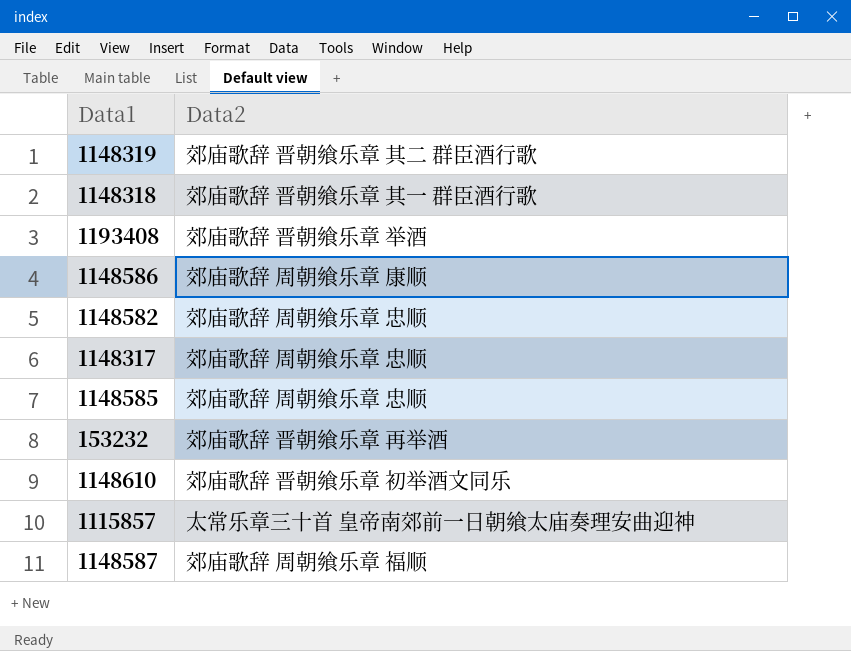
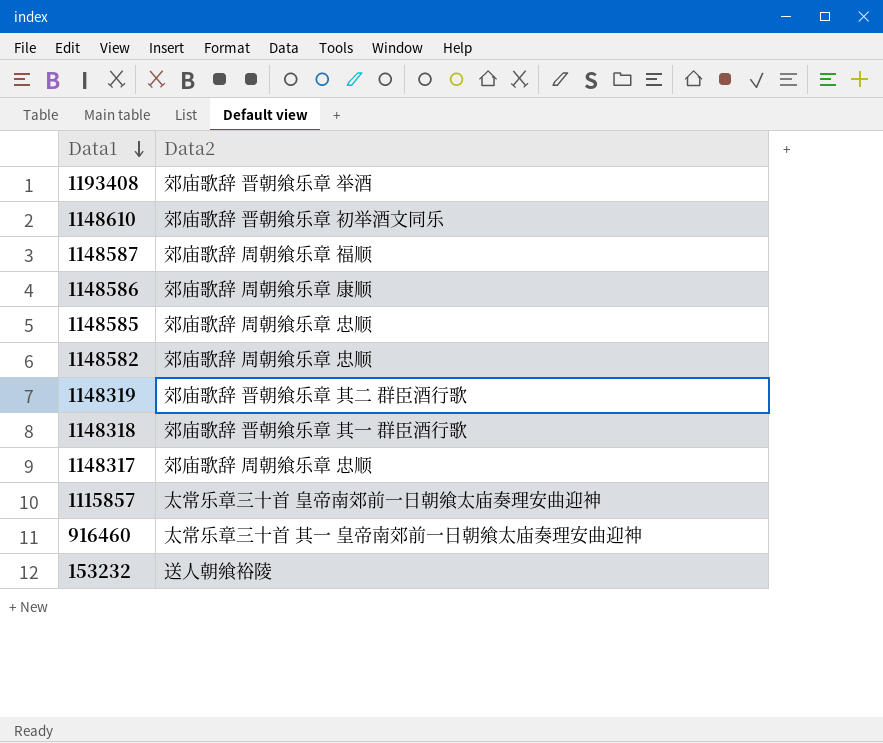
row order: none -> Data1 descending
row 916460: none -> 太常乐章三十首 其一 皇帝南郊前一日朝飨太庙奏理安曲迎神
153232 | Data2: 郊庙歌辞 晋朝飨乐章 再举酒 -> 送人朝飨裕陵

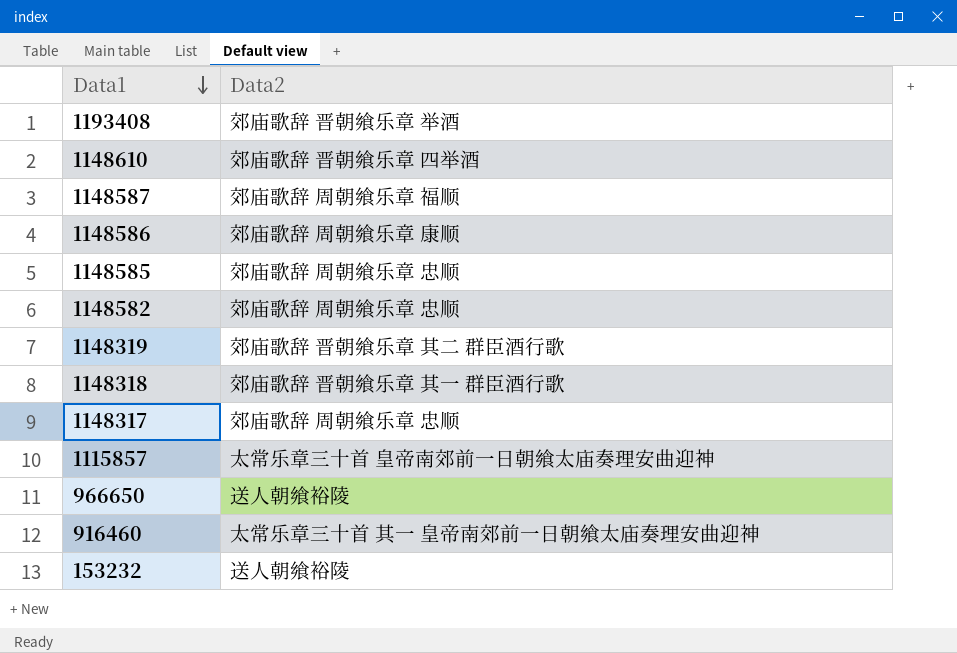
1148610 | Data2: 郊庙歌辞 晋朝飨乐章 初举酒文同乐 -> 郊庙歌辞 晋朝飨乐章 四举酒
row 966650: none -> 送人朝飨裕陵

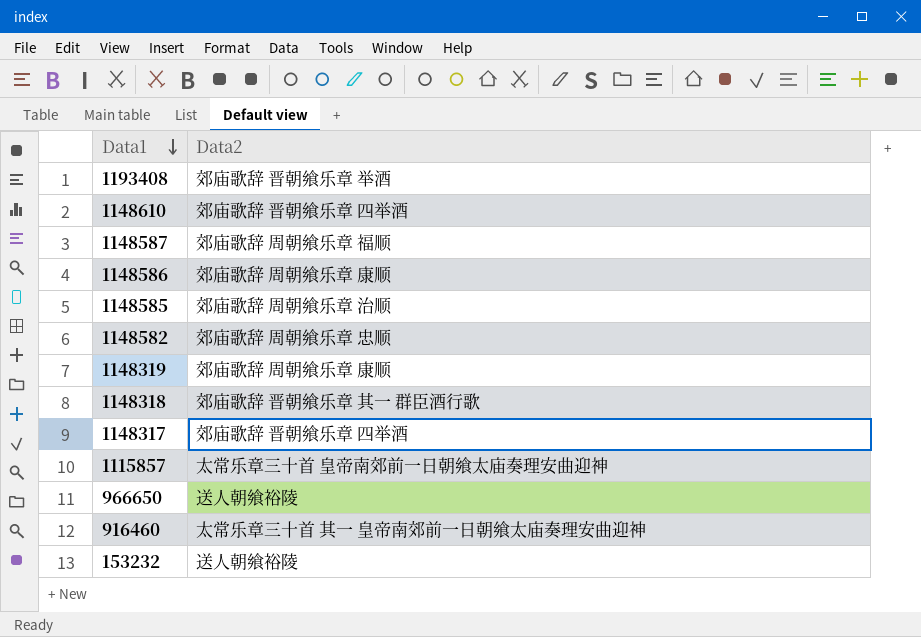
1148585 | Data2: 郊庙歌辞 周朝飨乐章 忠顺 -> 郊庙歌辞 周朝飨乐章 治顺
1148319 | Data2: 郊庙歌辞 晋朝飨乐章 其二 群臣酒行歌 -> 郊庙歌辞 周朝飨乐章 康顺
1148317 | Data2: 郊庙歌辞 周朝飨乐章 忠顺 -> 郊庙歌辞 晋朝飨乐章 四举酒

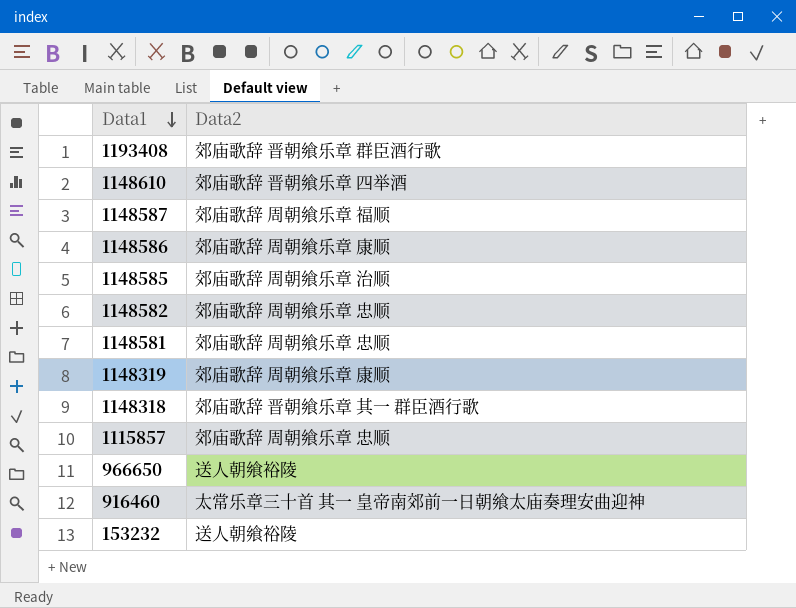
row 1148317: 郊庙歌辞 晋朝飨乐章 四举酒 -> none
1193408 | Data2: 郊庙歌辞 晋朝飨乐章 举酒 -> 郊庙歌辞 晋朝飨乐章 群臣酒行歌
row 1148581: none -> 郊庙歌辞 周朝飨乐章 忠顺
1115857 | Data2: 太常乐章三十首 皇帝南郊前一日朝飨太庙奏理安曲迎神 -> 郊庙歌辞 周朝飨乐章 忠顺

